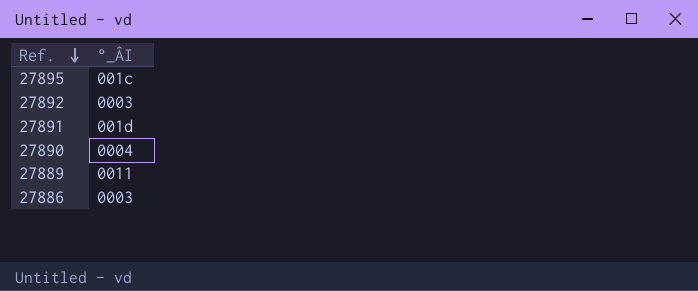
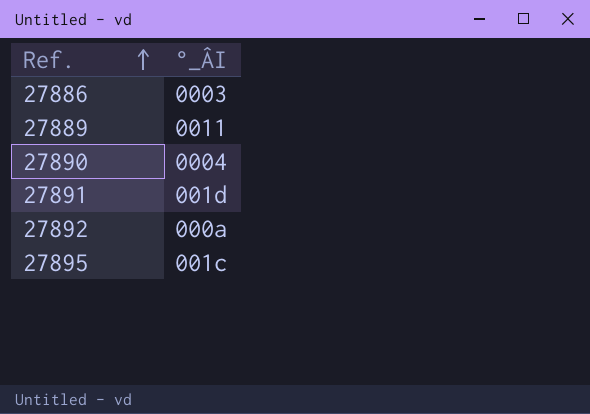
row order: Ref. descending -> Ref. ascending
27892 | °_ÂI: 0003 -> 000a

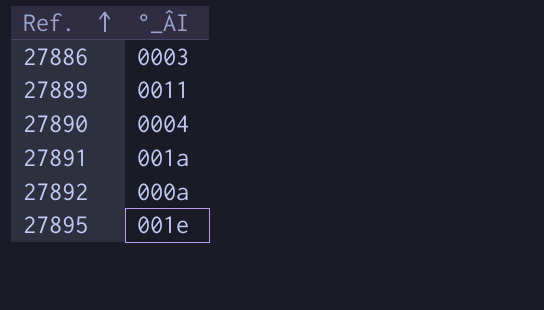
27891 | °_ÂI: 001d -> 001a
27895 | °_ÂI: 001c -> 001e

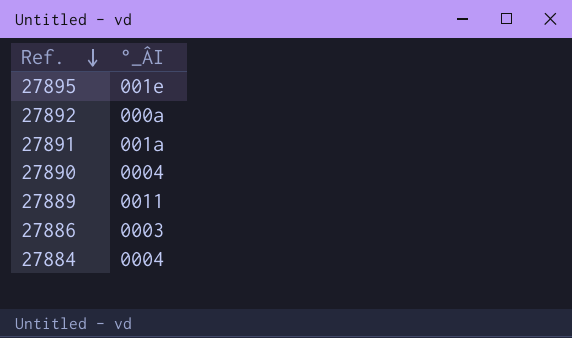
row order: Ref. ascending -> Ref. descending
row 27884: none -> 0004

